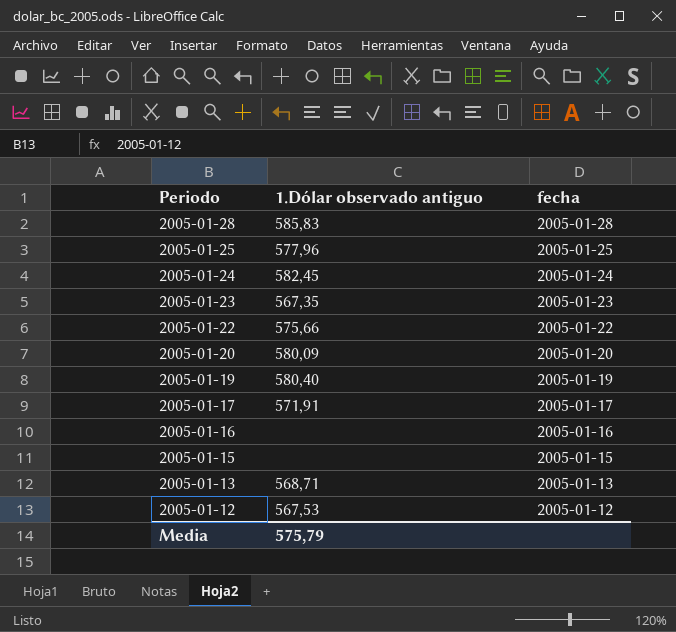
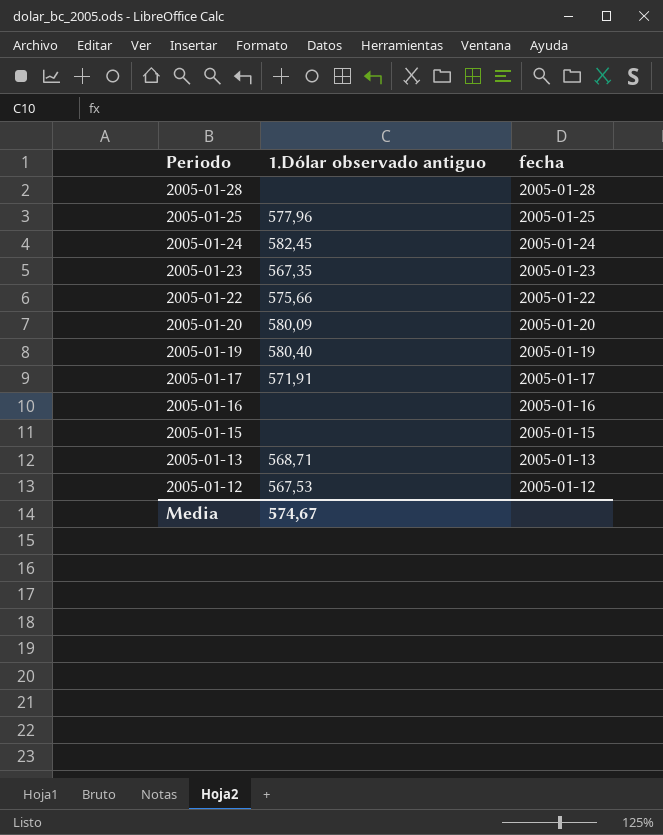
2005-01-28 | 1.Dólar observado antiguo: 585,83 -> none
Media | 1.Dólar observado antiguo: 575,79 -> 574,67

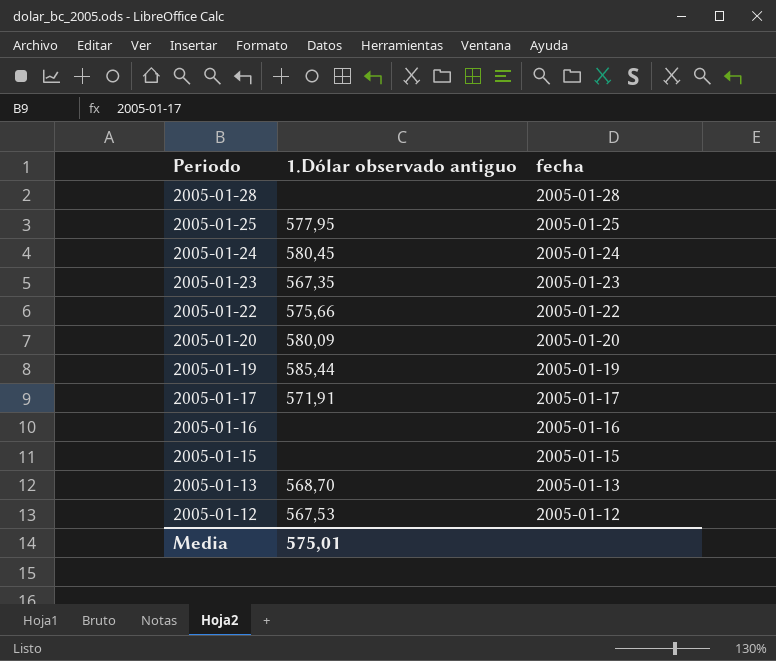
2005-01-25 | 1.Dólar observado antiguo: 577,96 -> 577,95
2005-01-24 | 1.Dólar observado antiguo: 582,45 -> 580,45
2005-01-19 | 1.Dólar observado antiguo: 580,40 -> 585,44
2005-01-13 | 1.Dólar observado antiguo: 568,71 -> 568,70
Media | 1.Dólar observado antiguo: 574,67 -> 575,01

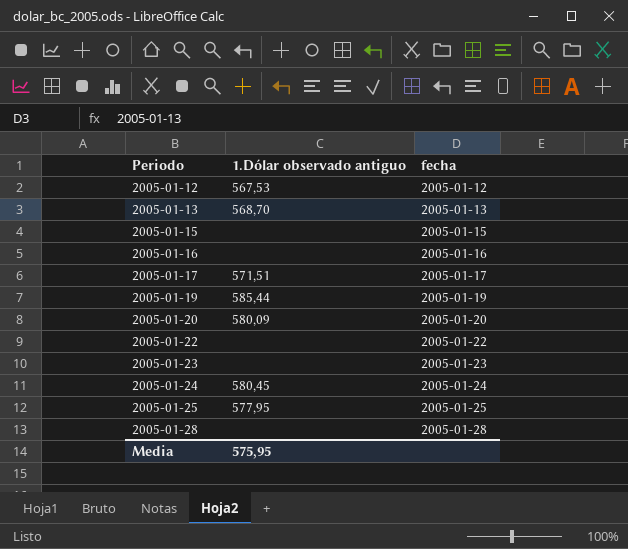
row order: Periodo descending -> Periodo ascending
2005-01-17 | 1.Dólar observado antiguo: 571,91 -> 571,51
2005-01-22 | 1.Dólar observado antiguo: 575,66 -> none
2005-01-23 | 1.Dólar observado antiguo: 567,35 -> none
Media | 1.Dólar observado antiguo: 575,01 -> 575,95

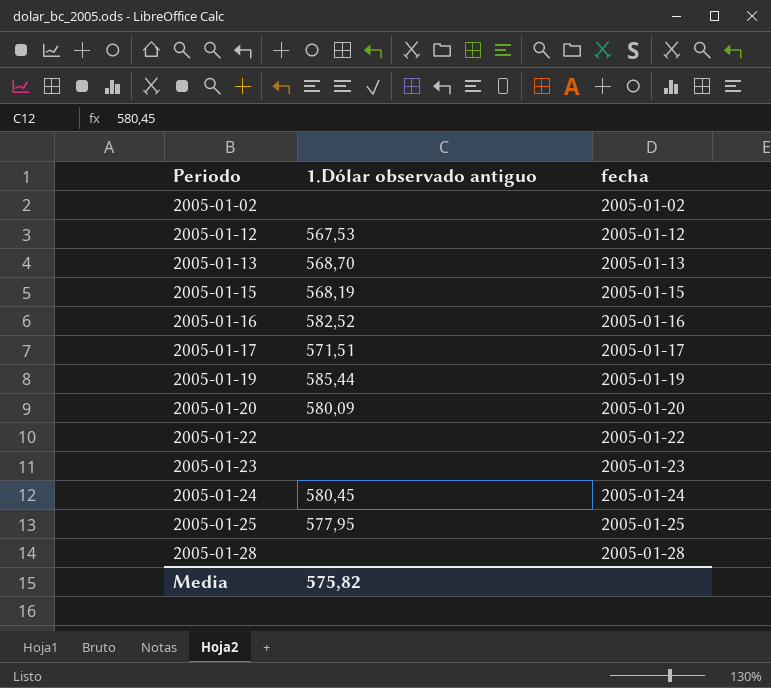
row 2005-01-02: none -> none | 2005-01-02
2005-01-15 | 1.Dólar observado antiguo: none -> 568,19
2005-01-16 | 1.Dólar observado antiguo: none -> 582,52
Media | 1.Dólar observado antiguo: 575,95 -> 575,82

